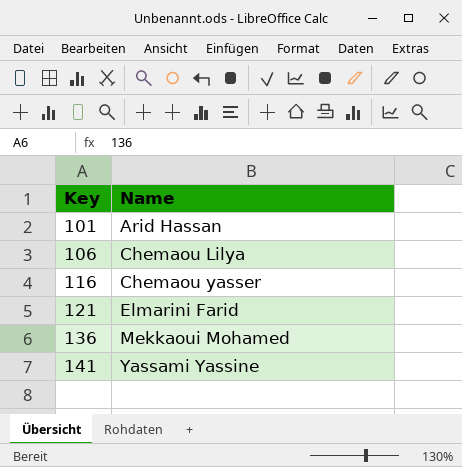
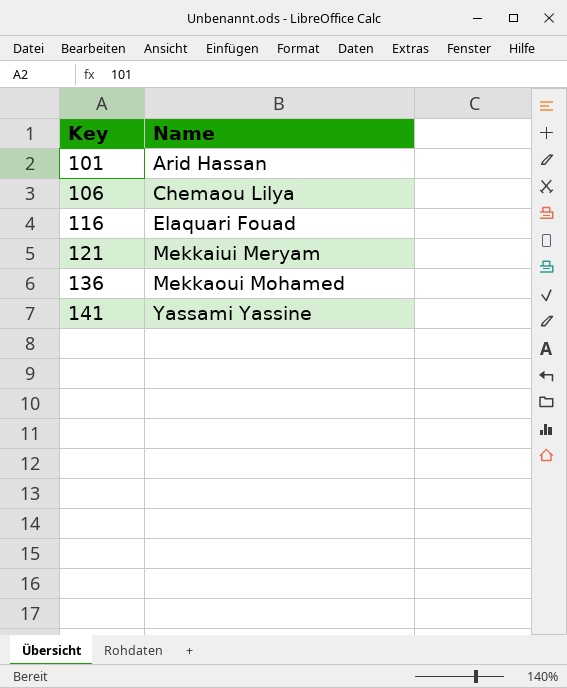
116 | Name: Chemaou yasser -> Elaquari Fouad
121 | Name: Elmarini Farid -> Mekkaiui Meryam

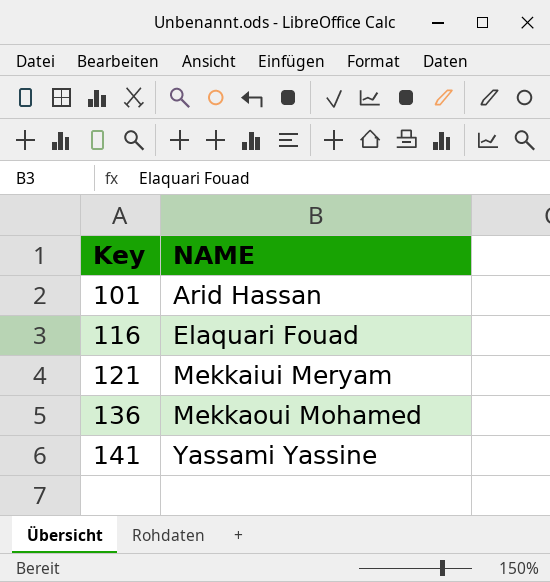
column name: Name -> NAME
row 106: Chemaou Lilya -> none

